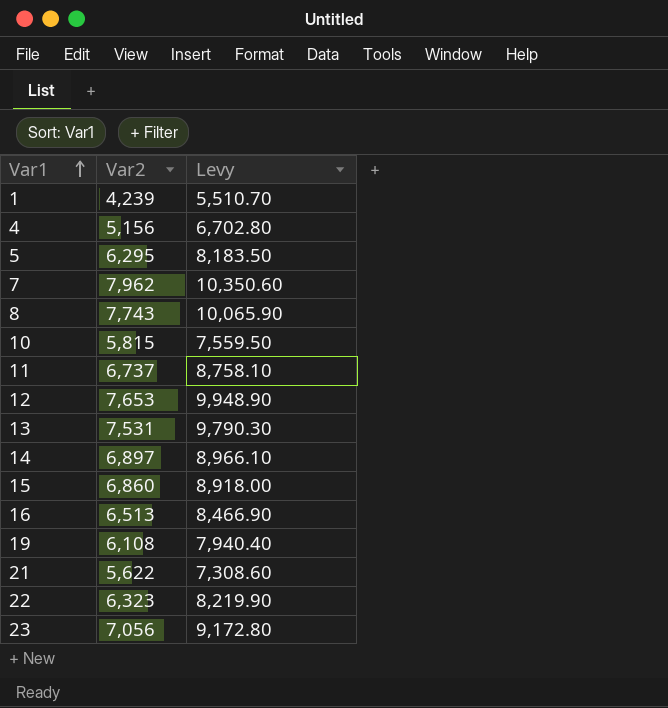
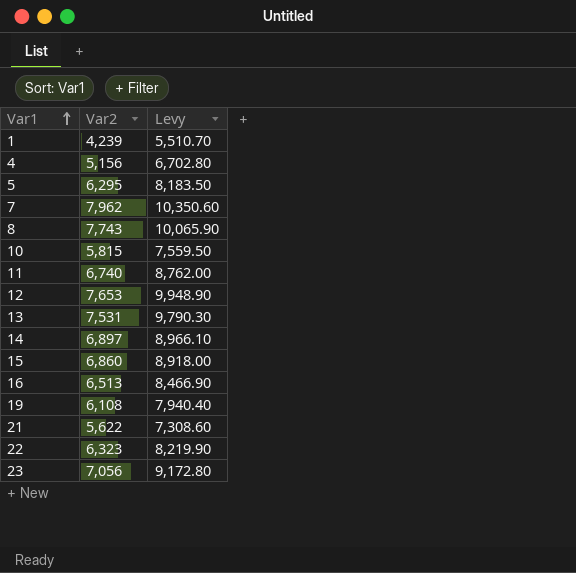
11 | Var2: 6,737 -> 6,740
11 | Levy: 8,758.10 -> 8,762.00

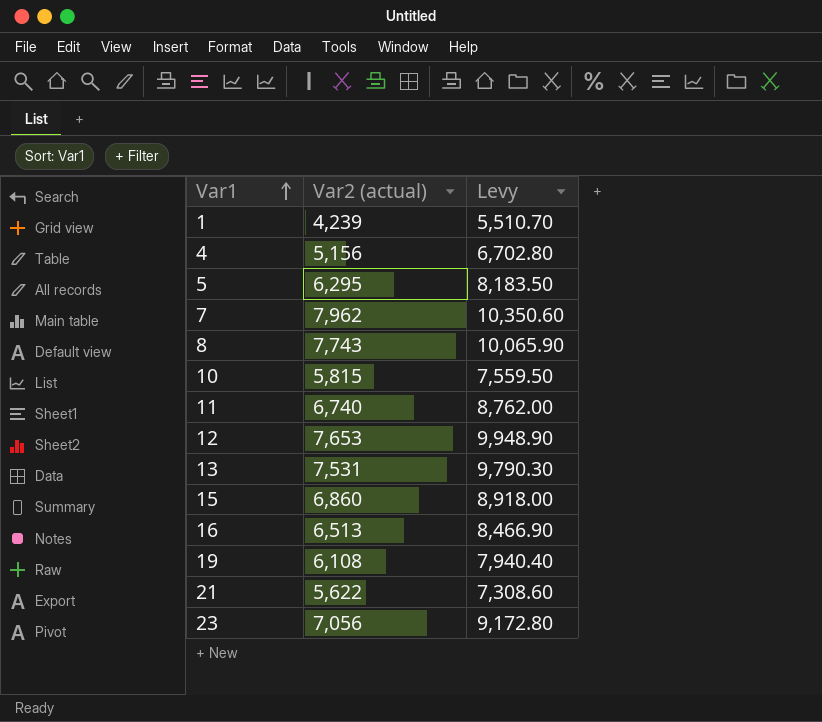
column name: Var2 -> Var2 (actual)
row 14: 6,897 | 8,966.10 -> none
row 22: 6,323 | 8,219.90 -> none

